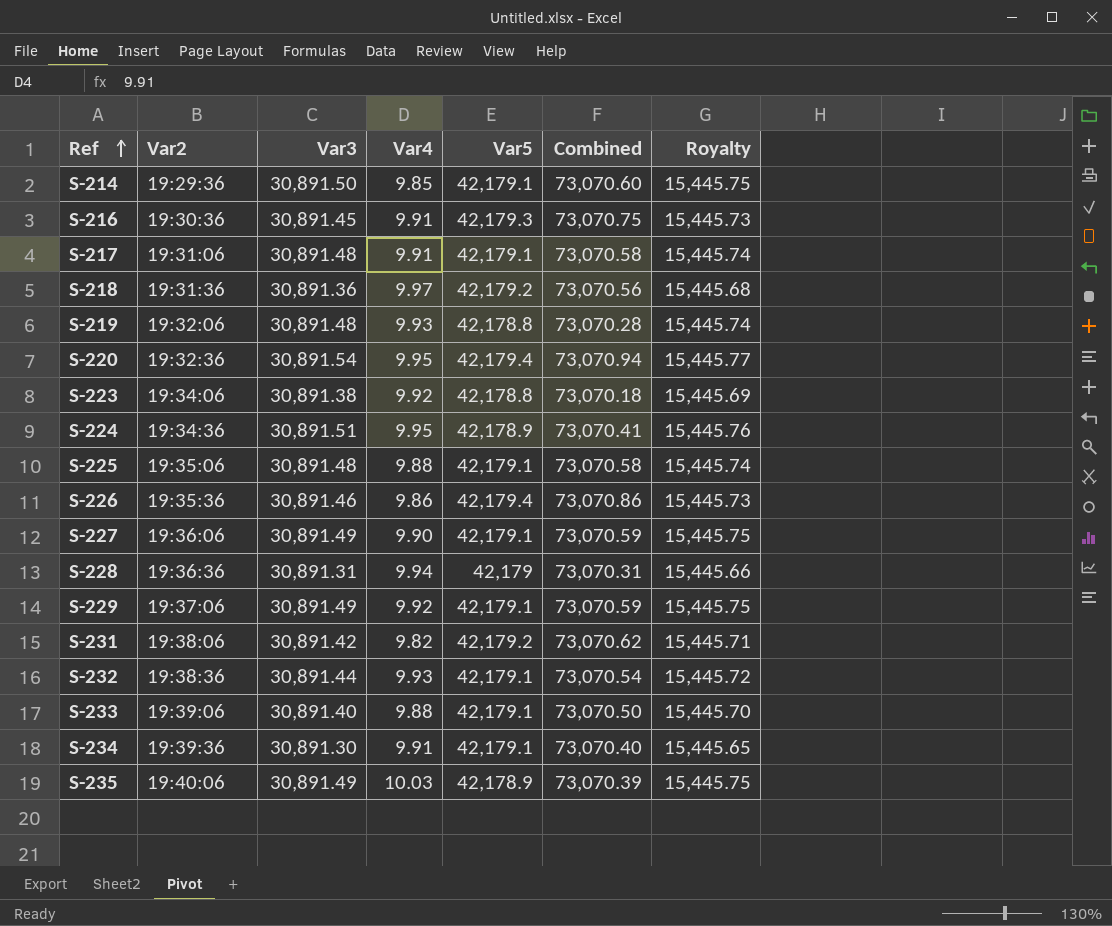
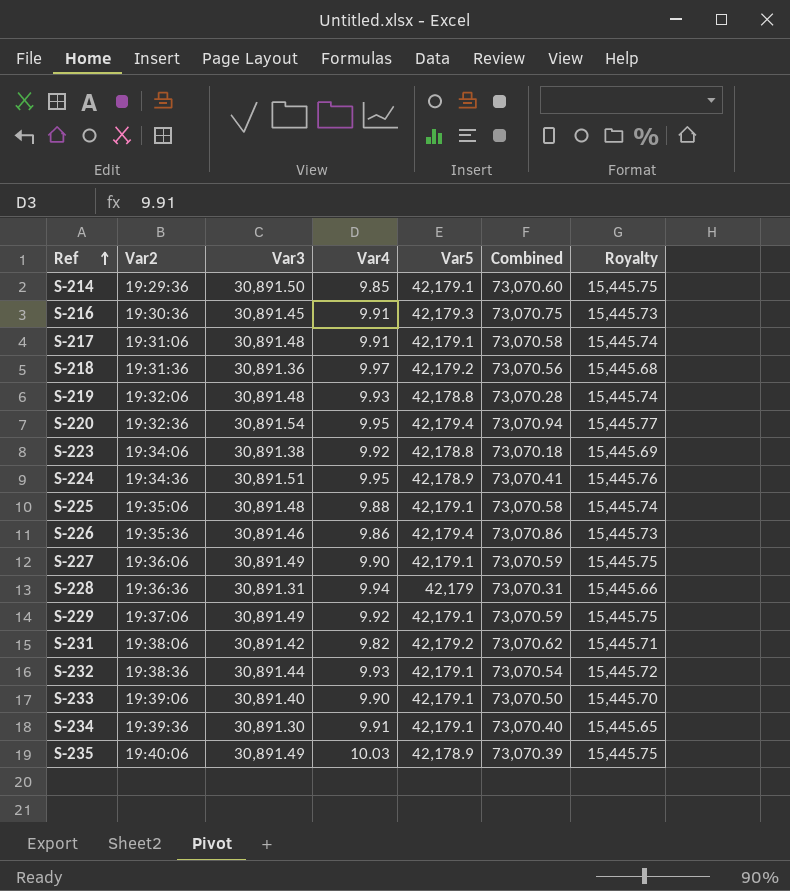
S-233 | Var4: 9.88 -> 9.90

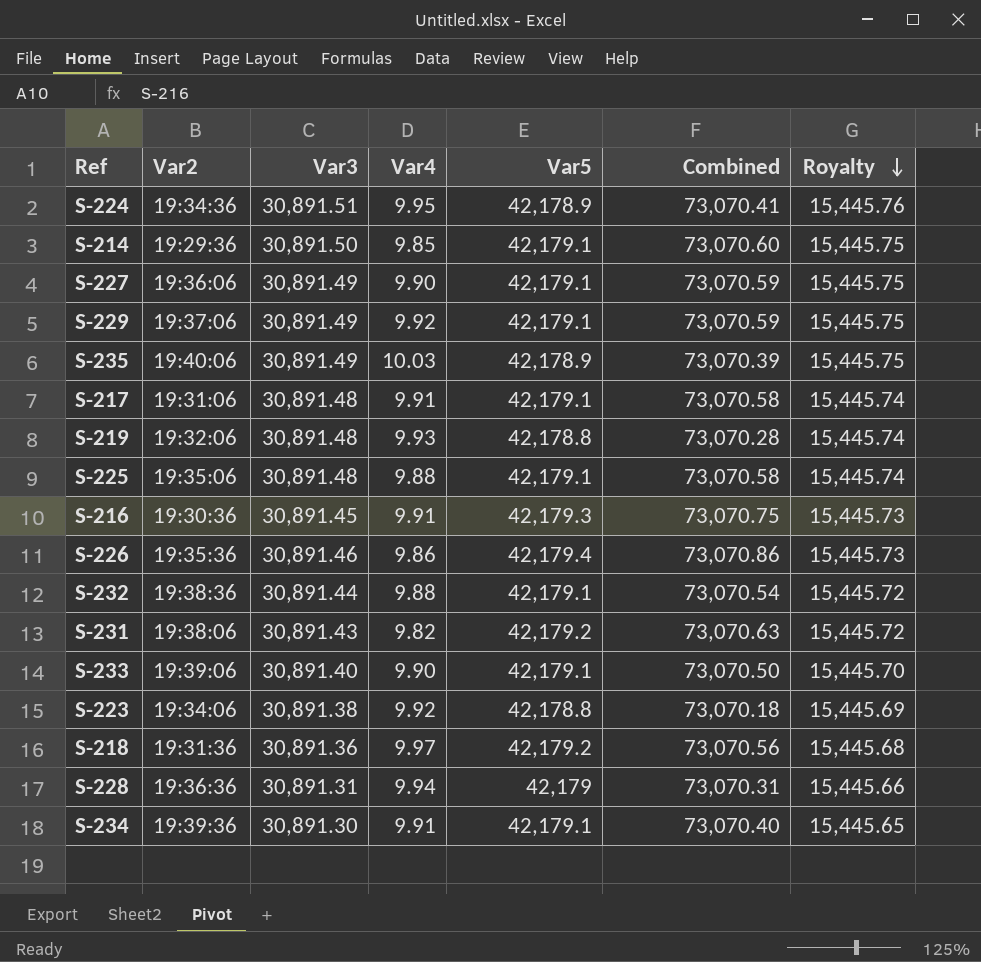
row order: Ref ascending -> Royalty descending
row S-220: 19:32:36 | 30,891.54 | 9.95 | 42,179.4 | 73,070.94 | 15,445.77 -> none
S-232 | Var4: 9.93 -> 9.88
S-231 | Var3: 30,891.42 -> 30,891.43
S-231 | Combined: 73,070.62 -> 73,070.63
S-231 | Royalty: 15,445.71 -> 15,445.72

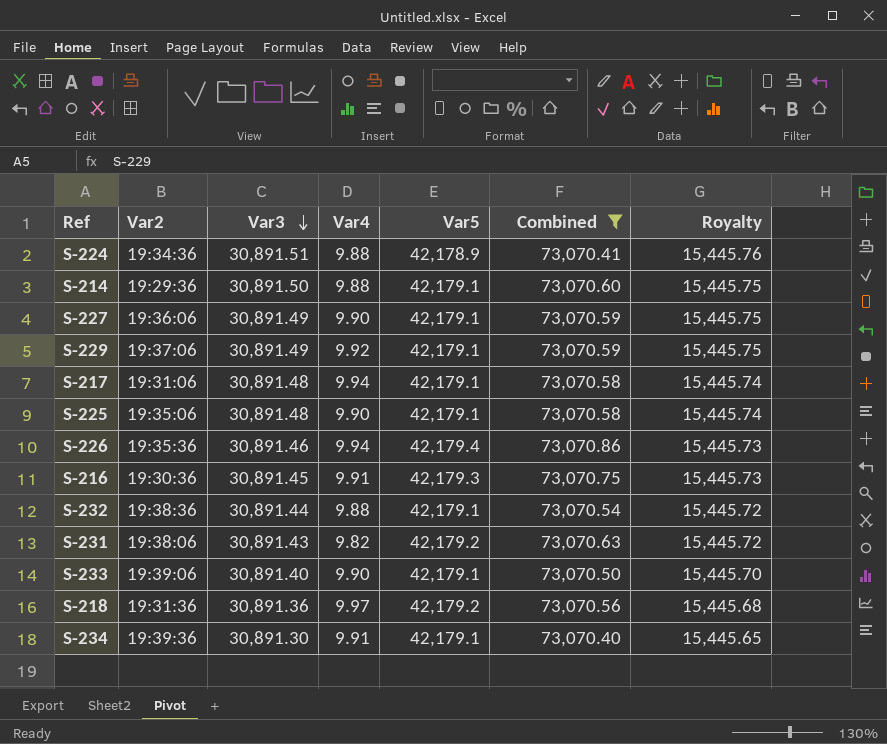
filter: none -> Combined >= 73,070.40
row order: Royalty descending -> Var3 descending
S-224 | Var4: 9.95 -> 9.88
S-214 | Var4: 9.85 -> 9.88
S-217 | Var4: 9.91 -> 9.94
S-225 | Var4: 9.88 -> 9.90
S-226 | Var4: 9.86 -> 9.94

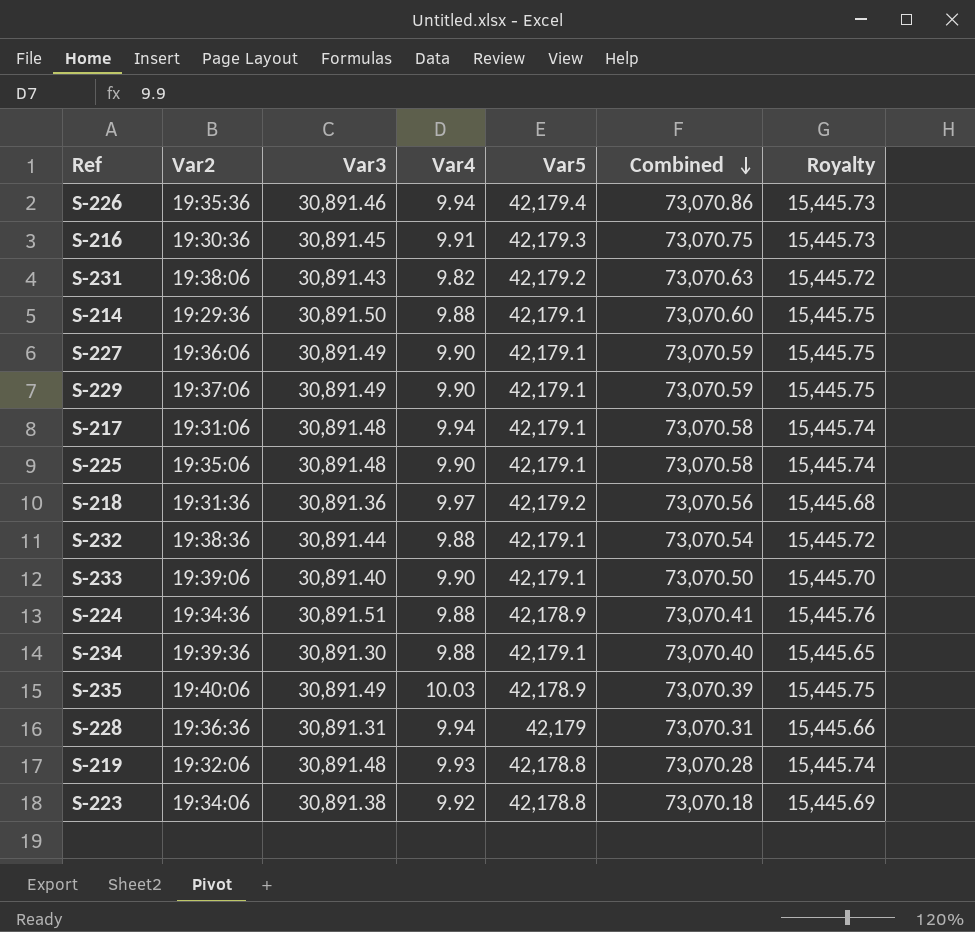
filter: Combined >= 73,070.40 -> none
row order: Var3 descending -> Combined descending
S-229 | Var4: 9.92 -> 9.90
S-234 | Var4: 9.91 -> 9.88

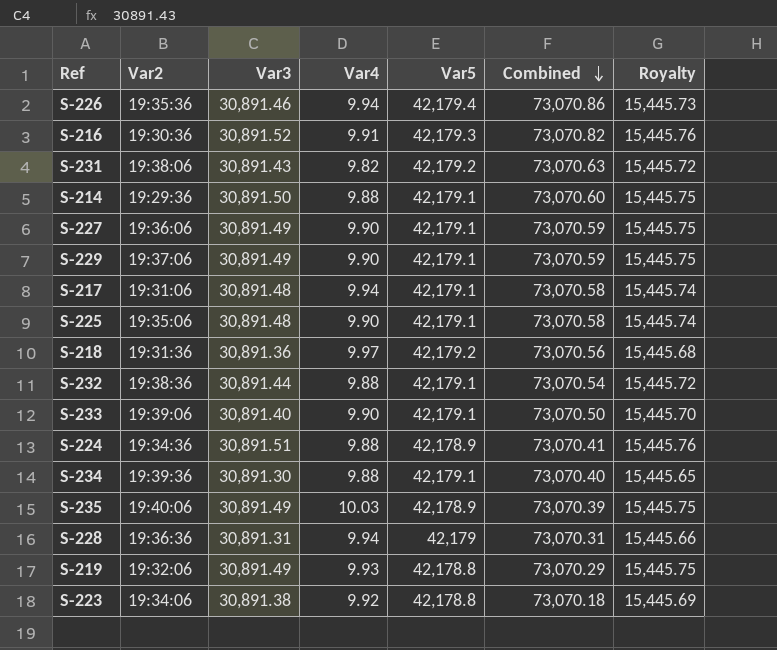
S-216 | Var3: 30,891.45 -> 30,891.52
S-216 | Combined: 73,070.75 -> 73,070.82
S-216 | Royalty: 15,445.73 -> 15,445.76
S-219 | Var3: 30,891.48 -> 30,891.49
S-219 | Combined: 73,070.28 -> 73,070.29
S-219 | Royalty: 15,445.74 -> 15,445.75

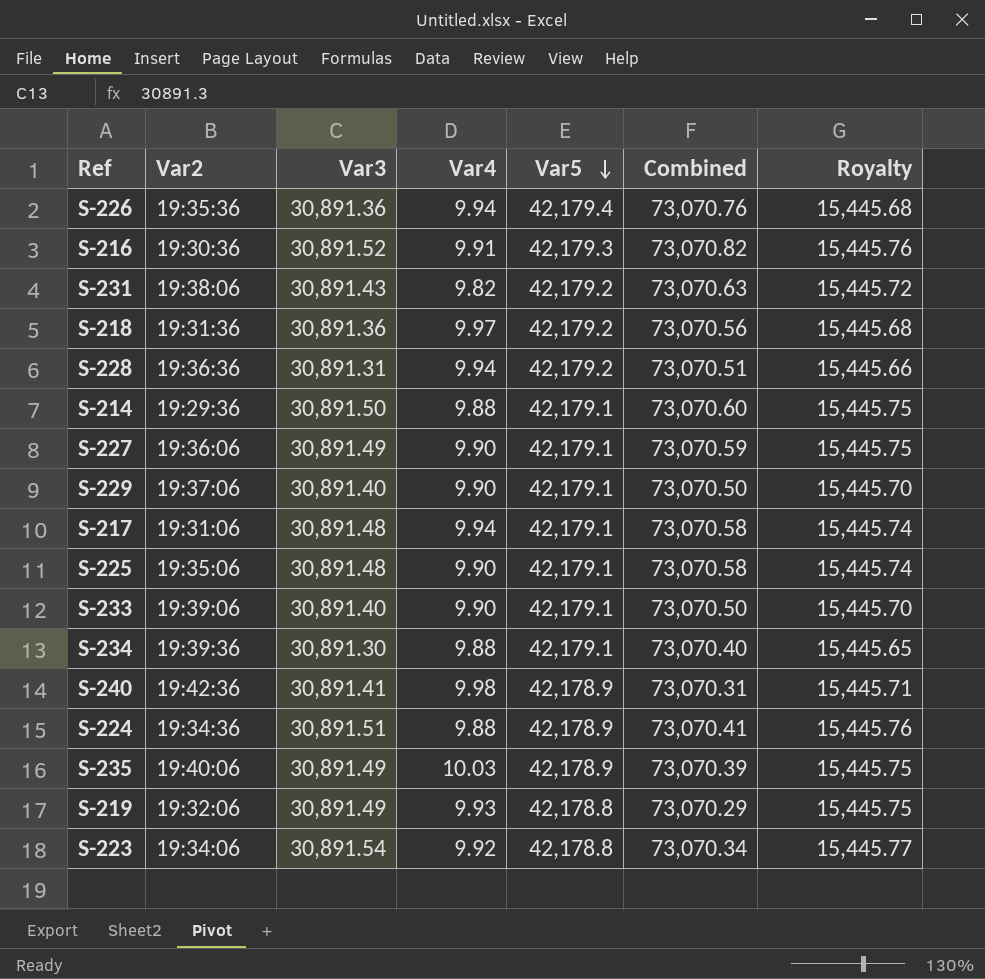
row order: Combined descending -> Var5 descending
row S-232: 19:38:36 | 30,891.44 | 9.88 | 42,179.1 | 73,070.54 | 15,445.72 -> none
S-226 | Var3: 30,891.46 -> 30,891.36
S-226 | Combined: 73,070.86 -> 73,070.76
S-226 | Royalty: 15,445.73 -> 15,445.68
S-228 | Var5: 42,179 -> 42,179.2
S-228 | Combined: 73,070.31 -> 73,070.51
S-229 | Var3: 30,891.49 -> 30,891.40
S-229 | Combined: 73,070.59 -> 73,070.50
S-229 | Royalty: 15,445.75 -> 15,445.70
row S-240: none -> 19:42:36 | 30,891.41 | 9.98 | 42,178.9 | 73,070.31 | 15,445.71
S-223 | Var3: 30,891.38 -> 30,891.54
S-223 | Combined: 73,070.18 -> 73,070.34
S-223 | Royalty: 15,445.69 -> 15,445.77

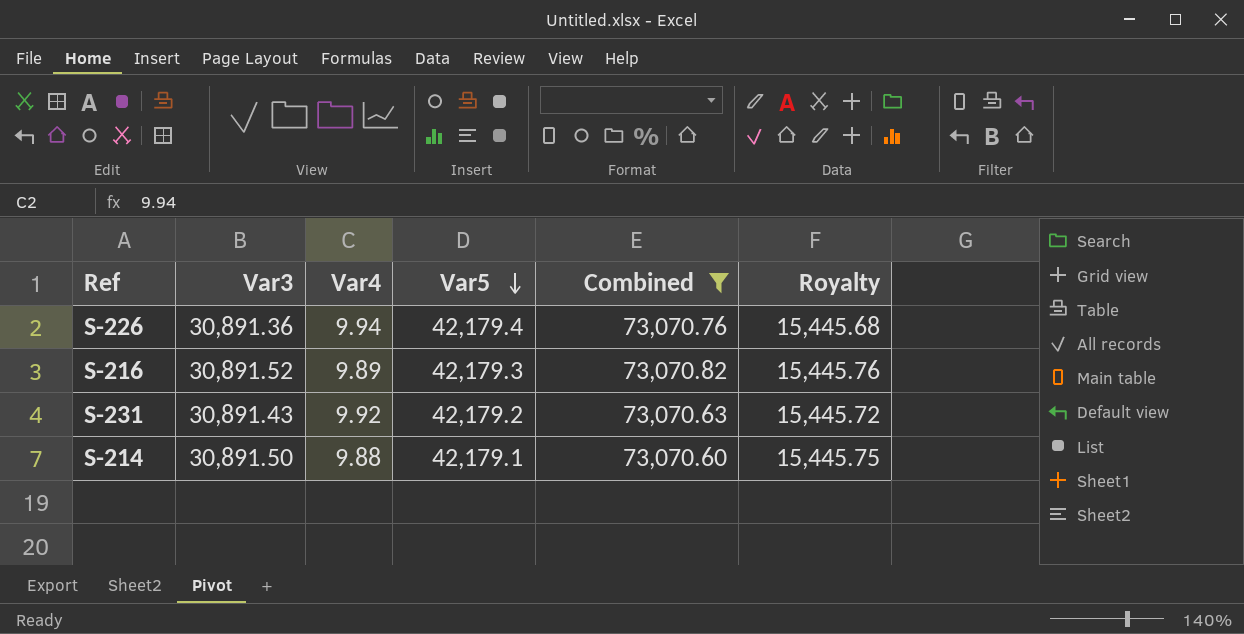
filter: none -> Combined >= 73,070.60
column Var2 | position: 2 -> none
S-216 | Var4: 9.91 -> 9.89
S-231 | Var4: 9.82 -> 9.92

